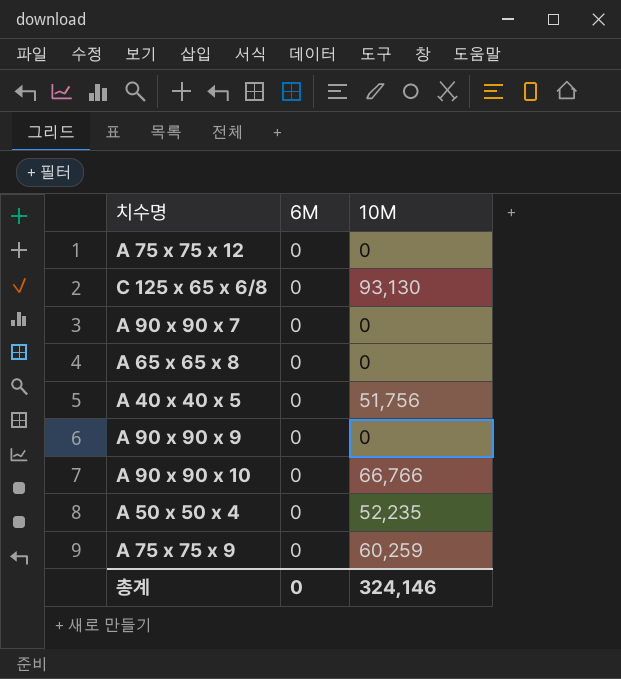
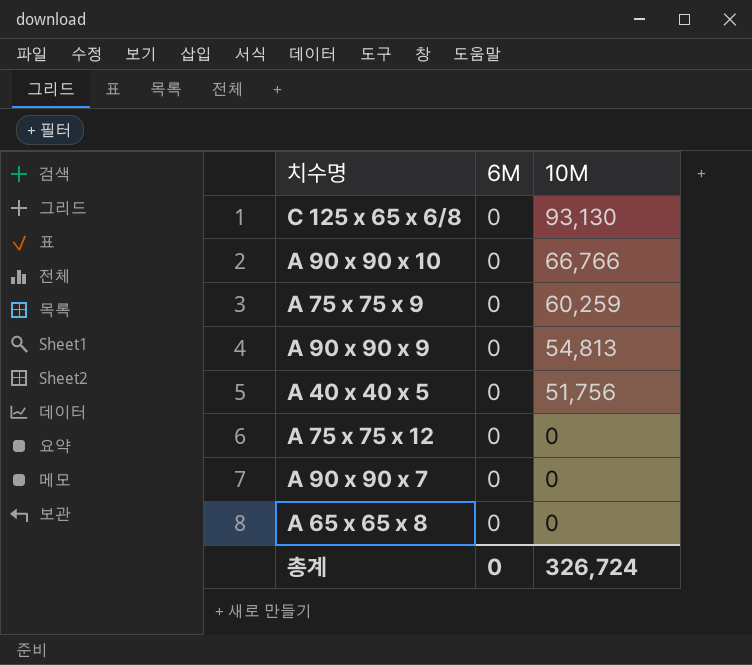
row order: none -> 10M descending
row A 50 x 50 x 4: 0 | 52,235 -> none
A 90 x 90 x 9 | 10M: 0 -> 54,813
총계 | 10M: 324,146 -> 326,724

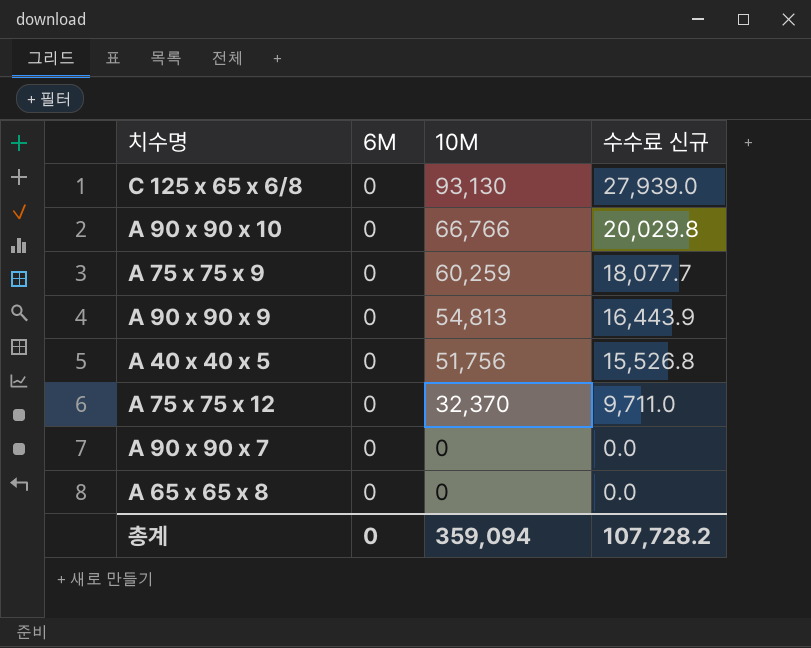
column 수수료 신규 | formula: none -> [10M] * 0.3
A 75 x 75 x 12 | 10M: 0 -> 32,370
총계 | 10M: 326,724 -> 359,094

